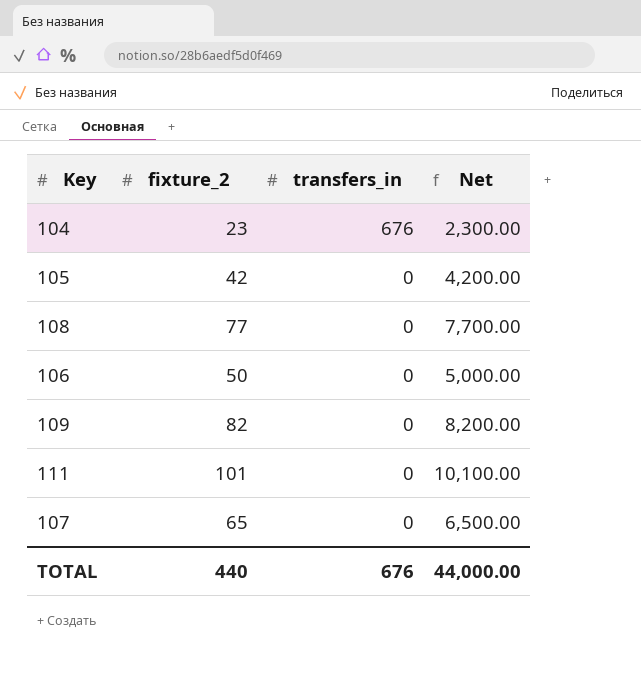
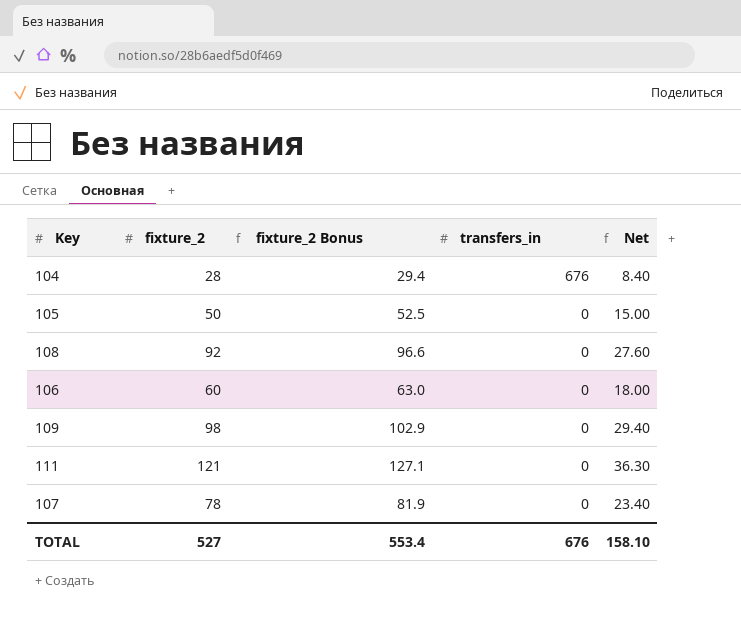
column fixture_2 Bonus | formula: none -> [fixture_2] * 1.05
column Net | formula: [fixture_2] * 100 -> [fixture_2] * 0.3
104 | fixture_2: 23 -> 28
105 | fixture_2: 42 -> 50
108 | fixture_2: 77 -> 92
106 | fixture_2: 50 -> 60
109 | fixture_2: 82 -> 98
111 | fixture_2: 101 -> 121
107 | fixture_2: 65 -> 78
TOTAL | fixture_2: 440 -> 527
TOTAL | Net: 44,000.00 -> 158.10

